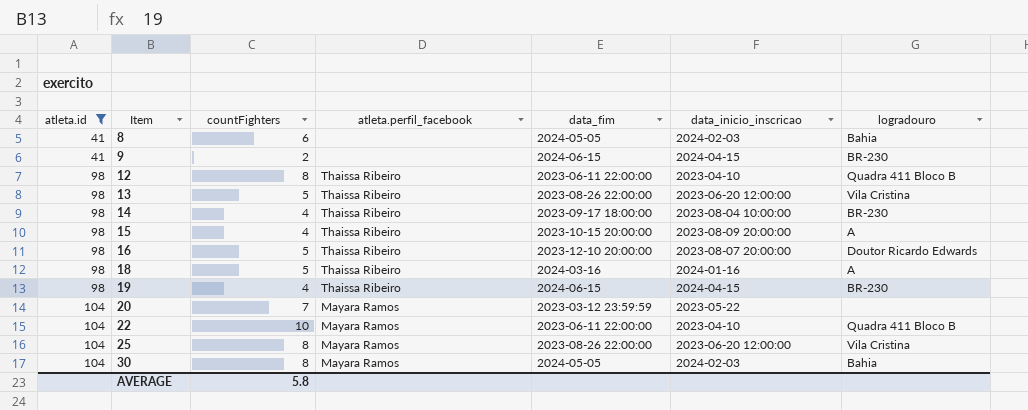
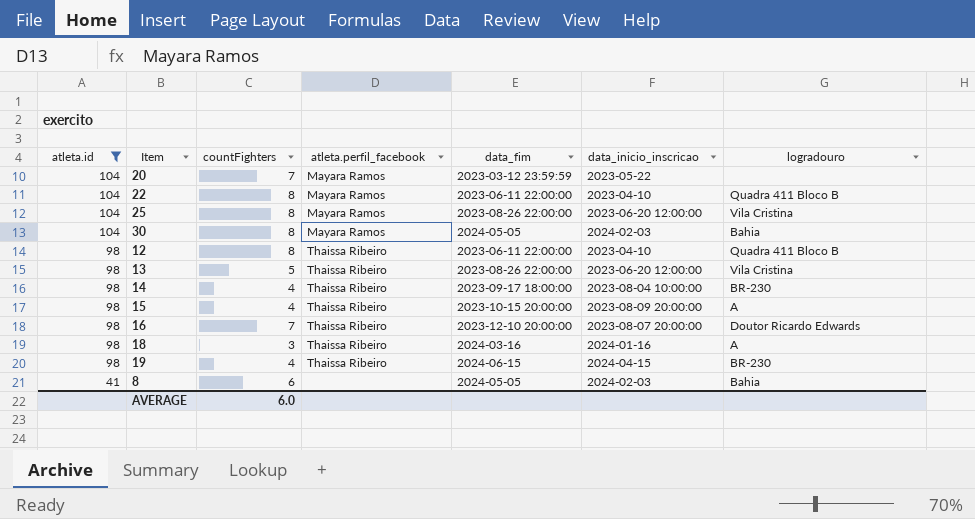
row order: atleta.id ascending -> atleta.id descending
row 9: 41 | 2 | none | 2024-06-15 | 2024-04-15 | BR-230 -> none
22 | countFighters: 10 -> 8
16 | countFighters: 5 -> 7
18 | countFighters: 5 -> 3
AVERAGE | countFighters: 5.8 -> 6.0

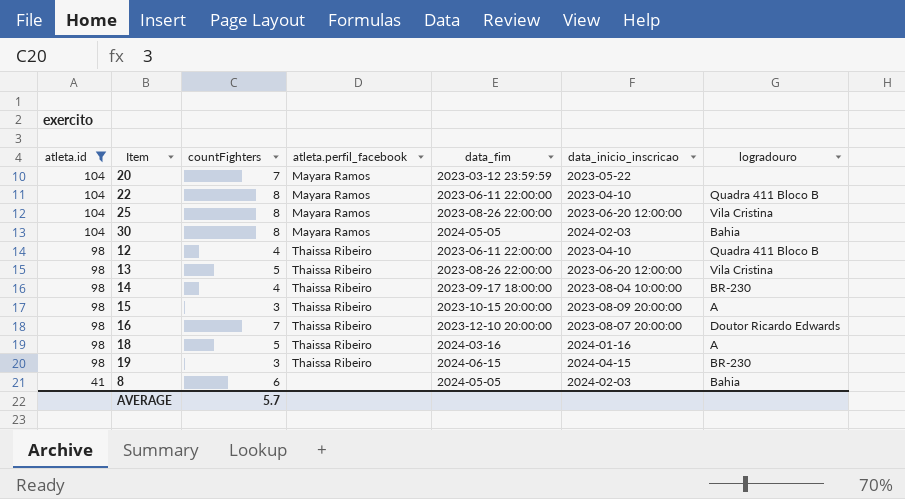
12 | countFighters: 8 -> 4
15 | countFighters: 4 -> 3
18 | countFighters: 3 -> 5
19 | countFighters: 4 -> 3
AVERAGE | countFighters: 6.0 -> 5.7

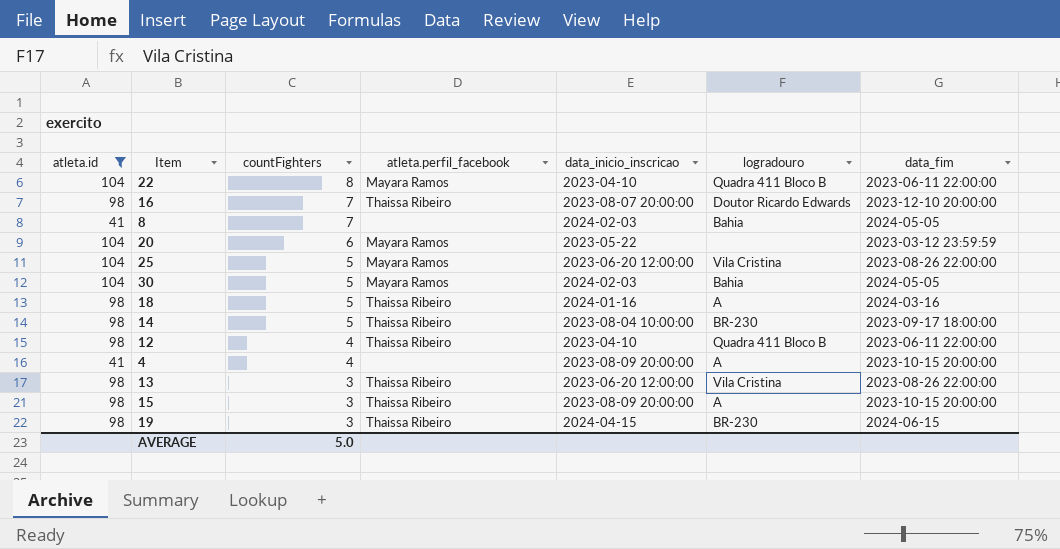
row order: atleta.id descending -> countFighters descending
column data_fim | position: 5 -> 7
8 | countFighters: 6 -> 7
20 | countFighters: 7 -> 6
25 | countFighters: 8 -> 5
30 | countFighters: 8 -> 5
14 | countFighters: 4 -> 5
row 4: none -> 41 | 4 | none | 2023-08-09 20:00:00 | A | 2023-10-15 20:00:00
13 | countFighters: 5 -> 3
AVERAGE | countFighters: 5.7 -> 5.0

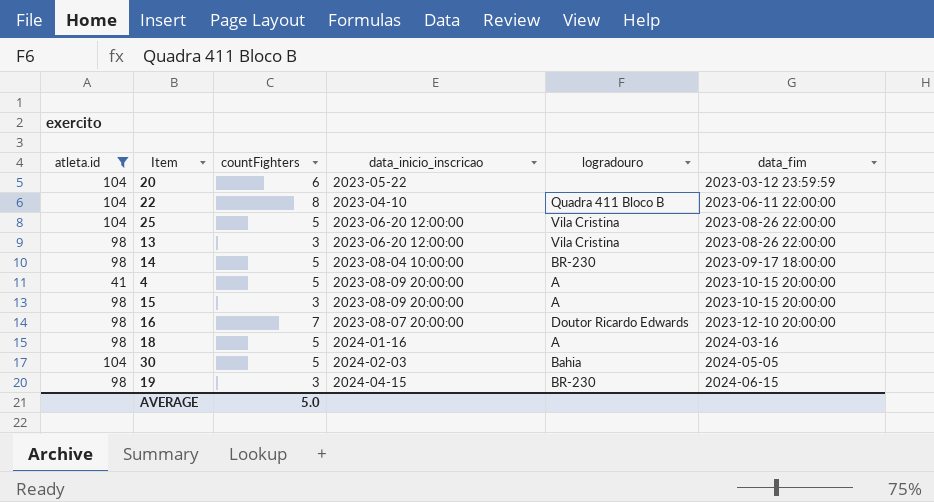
row order: countFighters descending -> data_fim ascending
column atleta.perfil_facebook | position: 4 -> none
row 8: 41 | 7 | none | 2024-02-03 | Bahia | 2024-05-05 -> none
row 12: 98 | 4 | Thaissa Ribeiro | 2023-04-10 | Quadra 411 Bloco B | 2023-06-11 22:00:00 -> none
4 | countFighters: 4 -> 5

